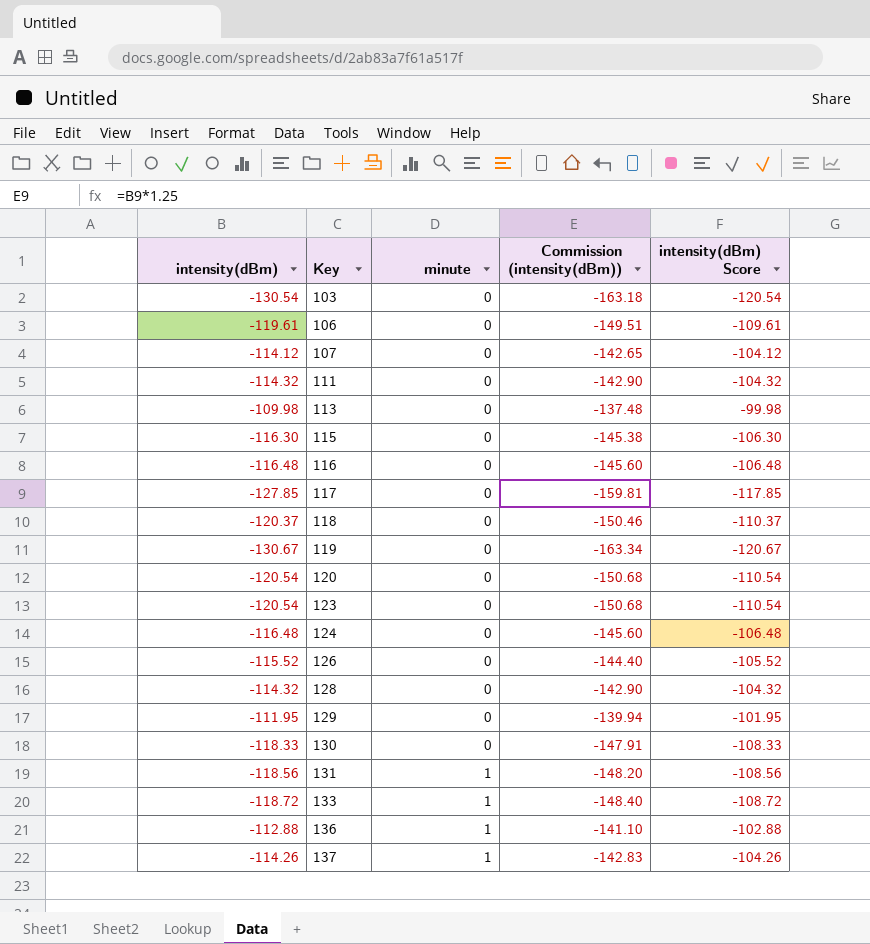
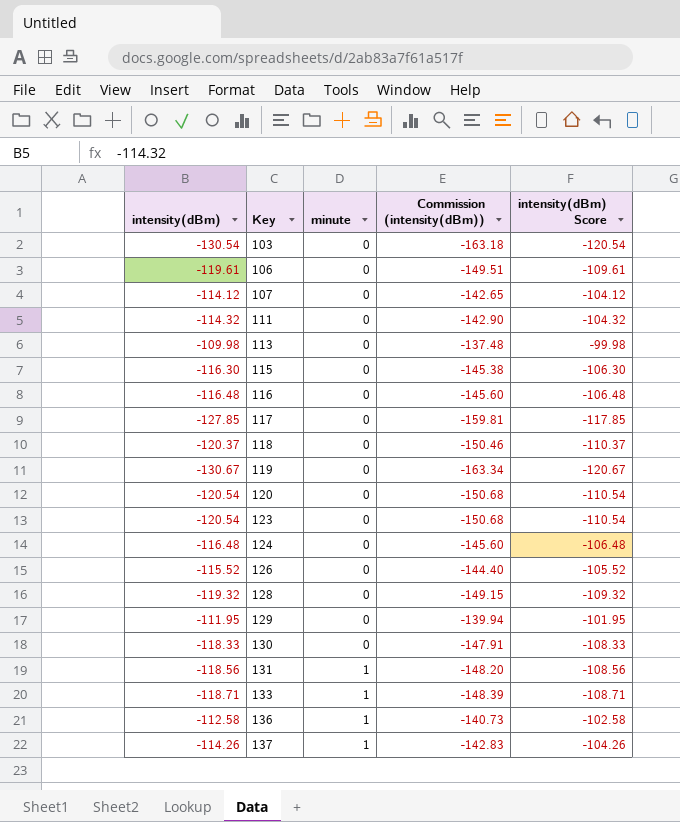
128 | intensity(dBm): -114.32 -> -119.32
128 | Commission (intensity(dBm)): -142.90 -> -149.15
128 | intensity(dBm) Score: -104.32 -> -109.32
133 | intensity(dBm): -118.72 -> -118.71
133 | Commission (intensity(dBm)): -148.40 -> -148.39
133 | intensity(dBm) Score: -108.72 -> -108.71
136 | intensity(dBm): -112.88 -> -112.58
136 | Commission (intensity(dBm)): -141.10 -> -140.73
136 | intensity(dBm) Score: -102.88 -> -102.58

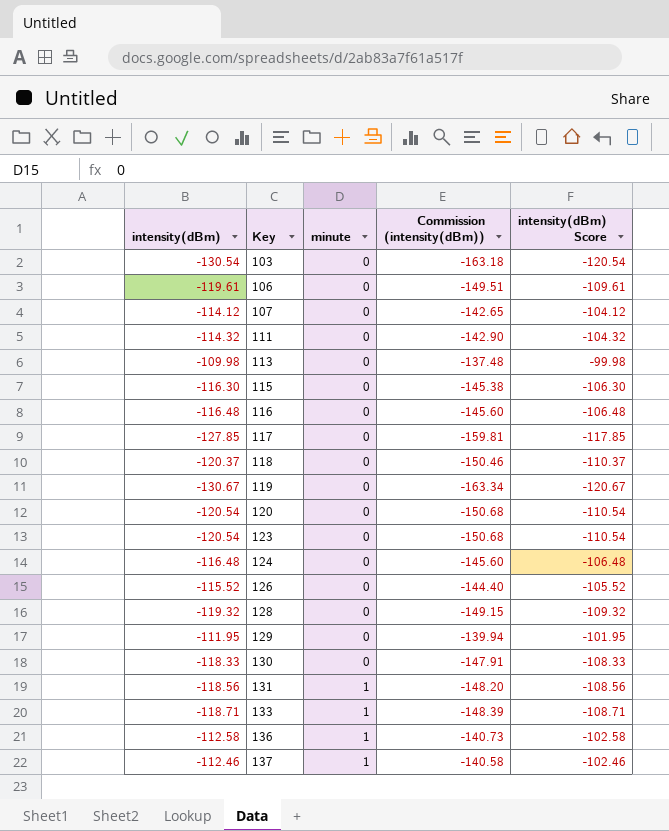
137 | intensity(dBm): -114.26 -> -112.46
137 | Commission (intensity(dBm)): -142.83 -> -140.58
137 | intensity(dBm) Score: -104.26 -> -102.46

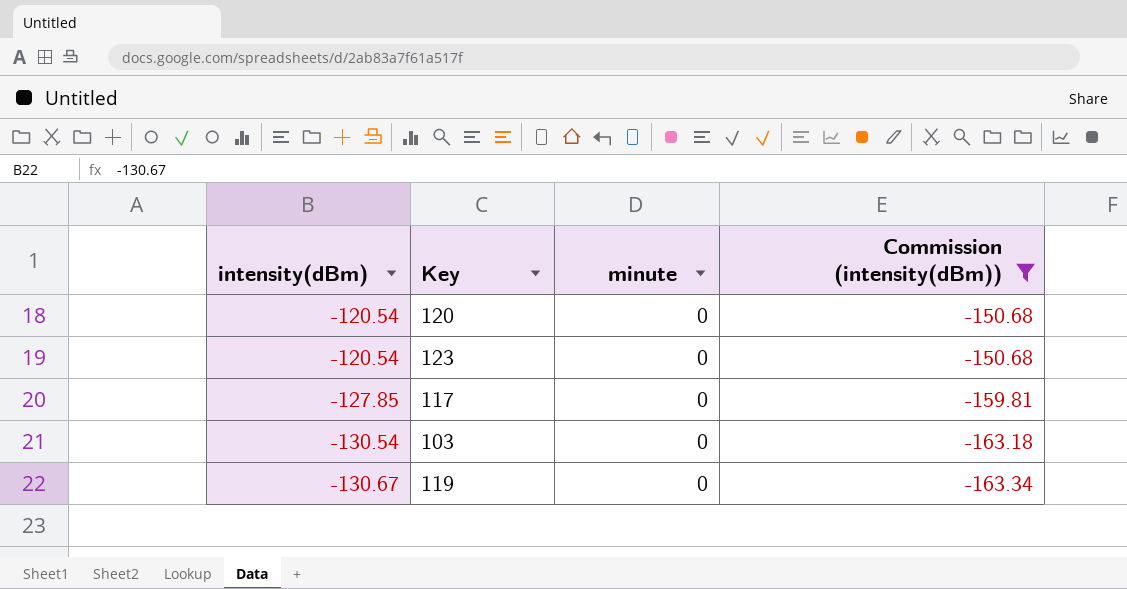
filter: none -> Commission (intensity(dBm)) <= -150.68
row order: Key ascending -> intensity(dBm) descending
column intensity(dBm) Score | formula: [intensity(dBm)] + 10 -> none

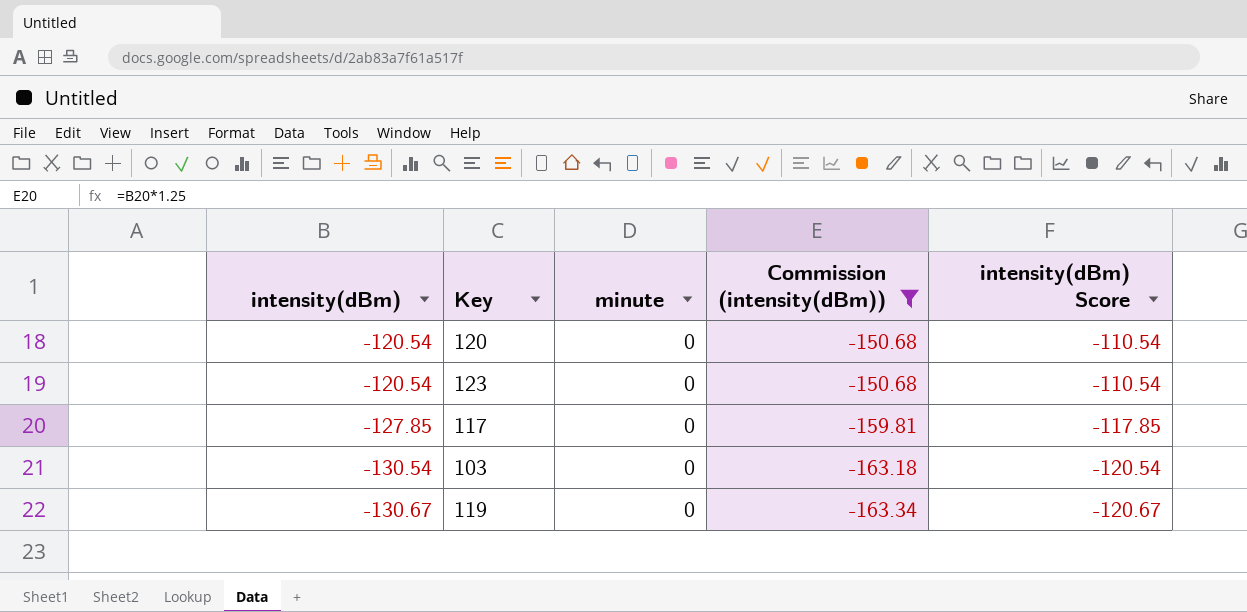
column intensity(dBm) Score | formula: none -> [intensity(dBm)] + 10

